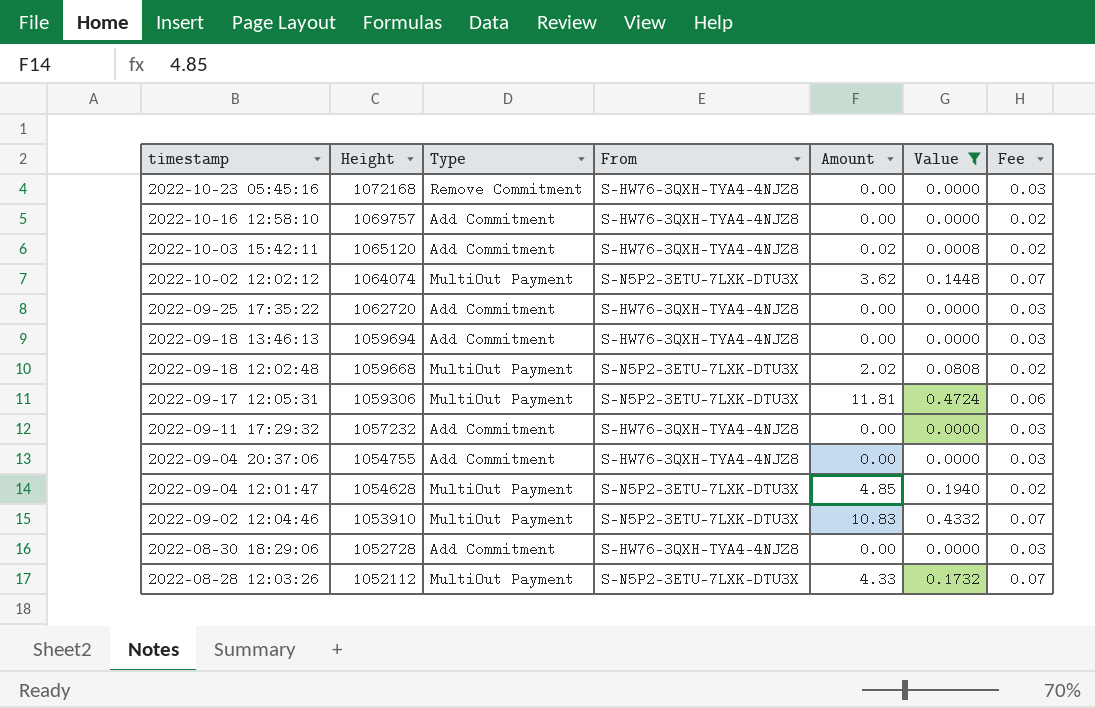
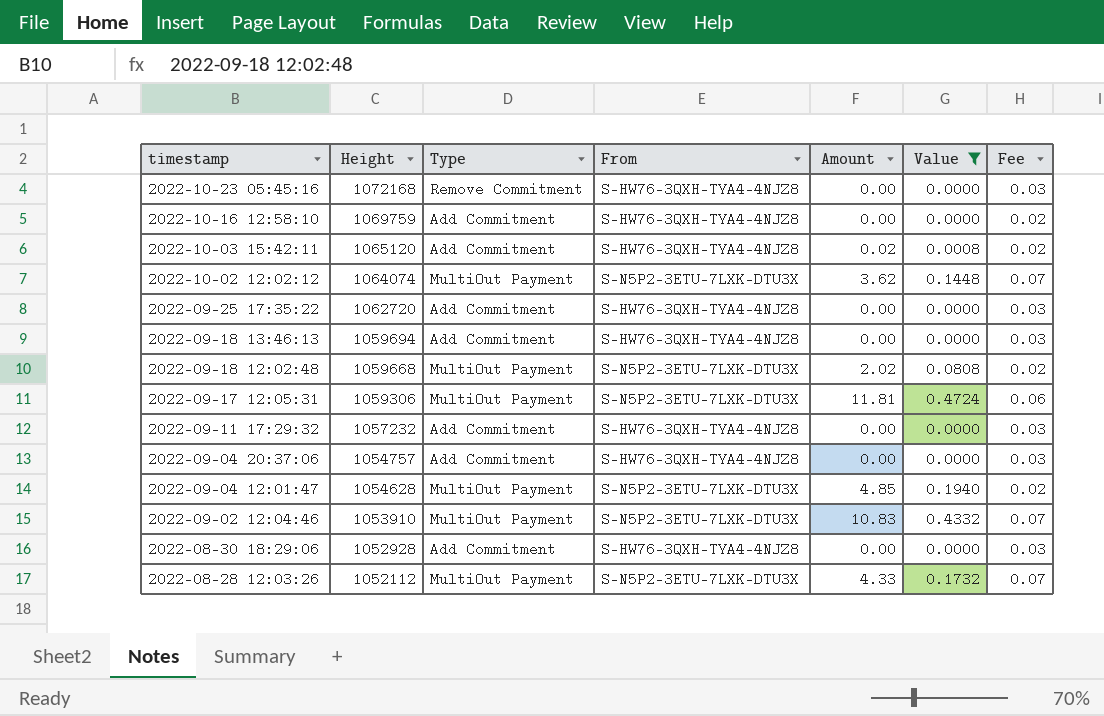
2022-10-16 12:58:10 | Height: 1069757 -> 1069759
2022-09-04 20:37:06 | Height: 1054755 -> 1054757
2022-08-30 18:29:06 | Height: 1052728 -> 1052928

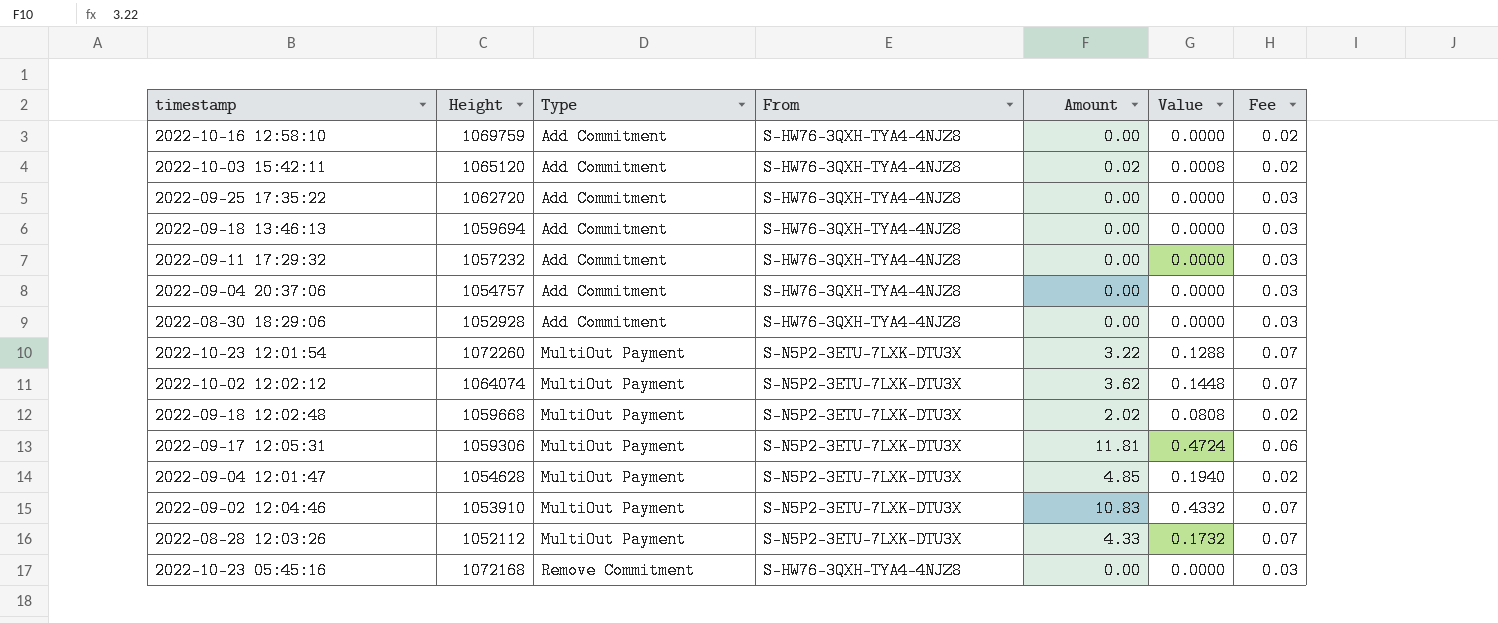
filter: Value != 0.1288 -> none
row order: timestamp descending -> Type ascending

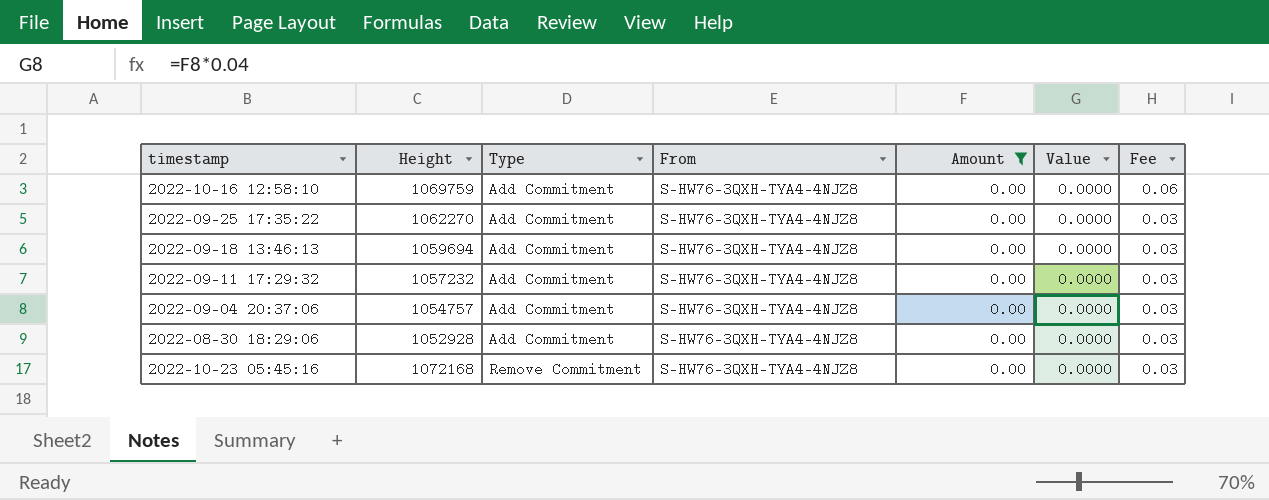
filter: none -> Amount = 0.00
2022-10-16 12:58:10 | Fee: 0.02 -> 0.06
2022-09-25 17:35:22 | Height: 1062720 -> 1062270

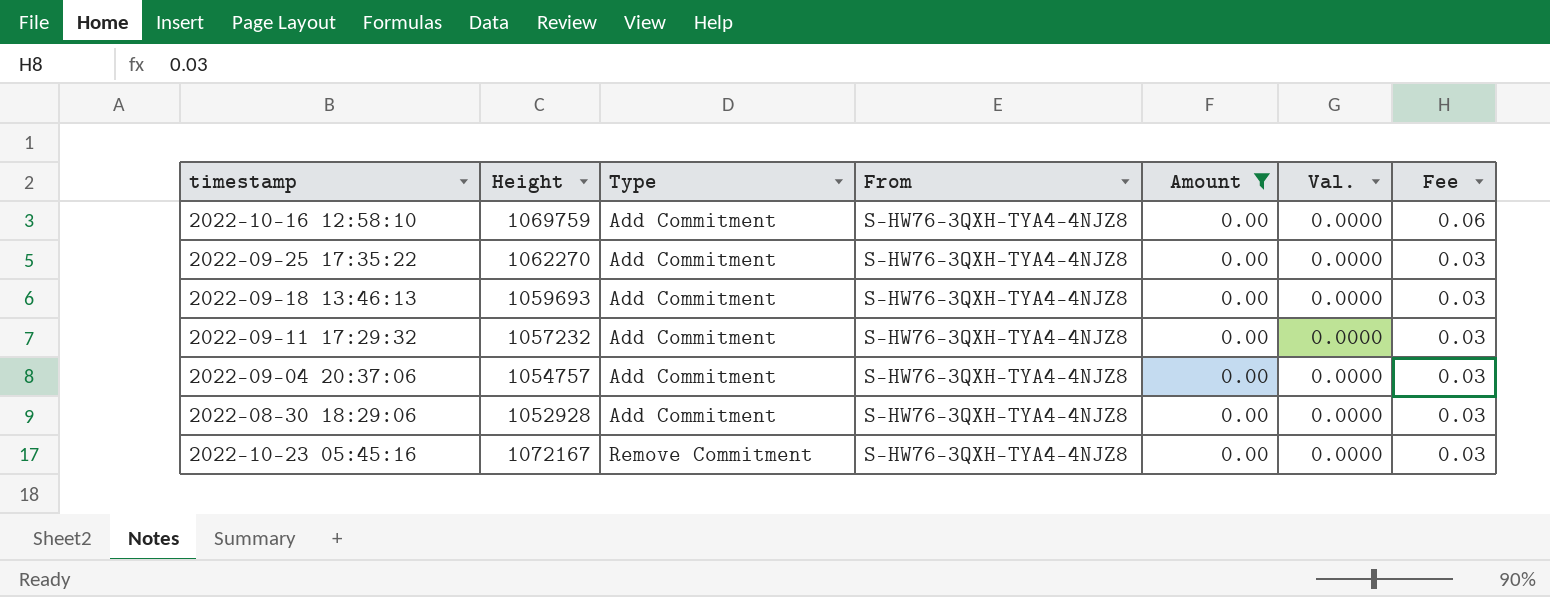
column name: Value -> Val.
2022-09-18 13:46:13 | Height: 1059694 -> 1059693
2022-10-23 05:45:16 | Height: 1072168 -> 1072167

